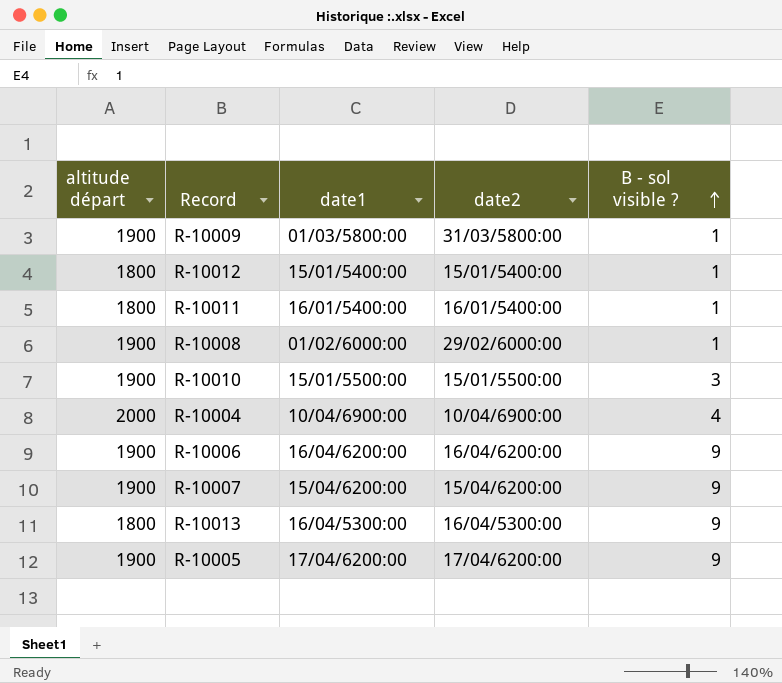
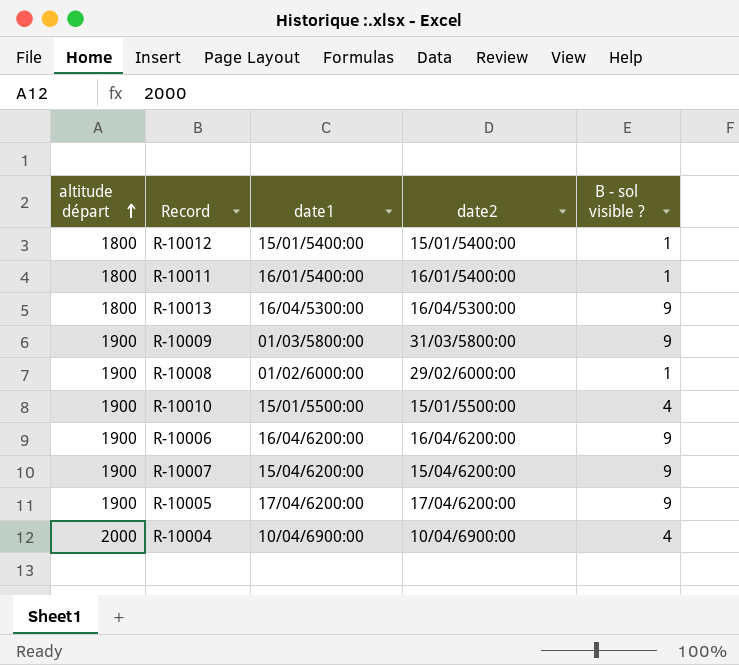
row order: B - sol visible ? ascending -> altitude départ ascending
R-10009 | B - sol visible ?: 1 -> 9
R-10010 | B - sol visible ?: 3 -> 4

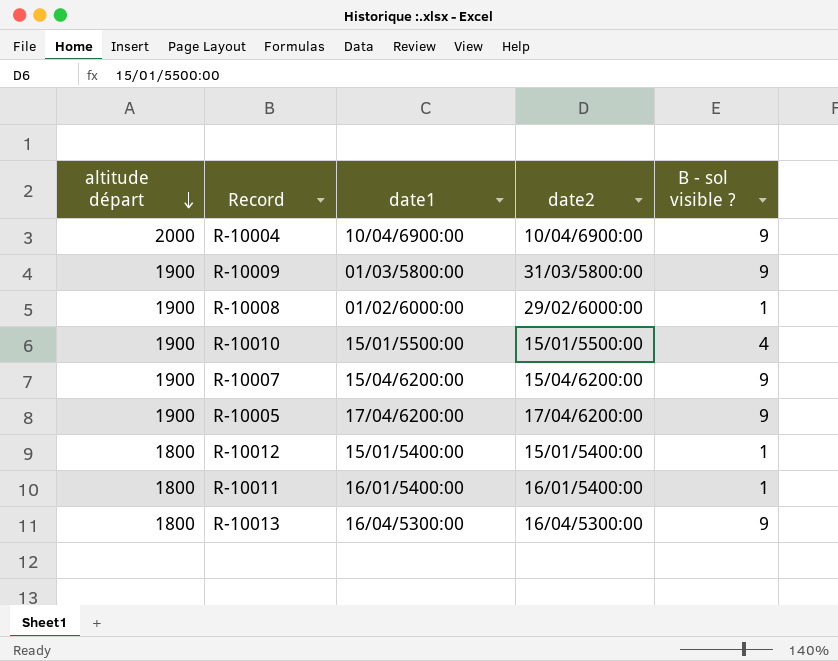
row order: altitude départ ascending -> altitude départ descending
row R-10006: 1900 | 16/04/6200:00 | 16/04/6200:00 | 9 -> none
R-10004 | B - sol visible ?: 4 -> 9

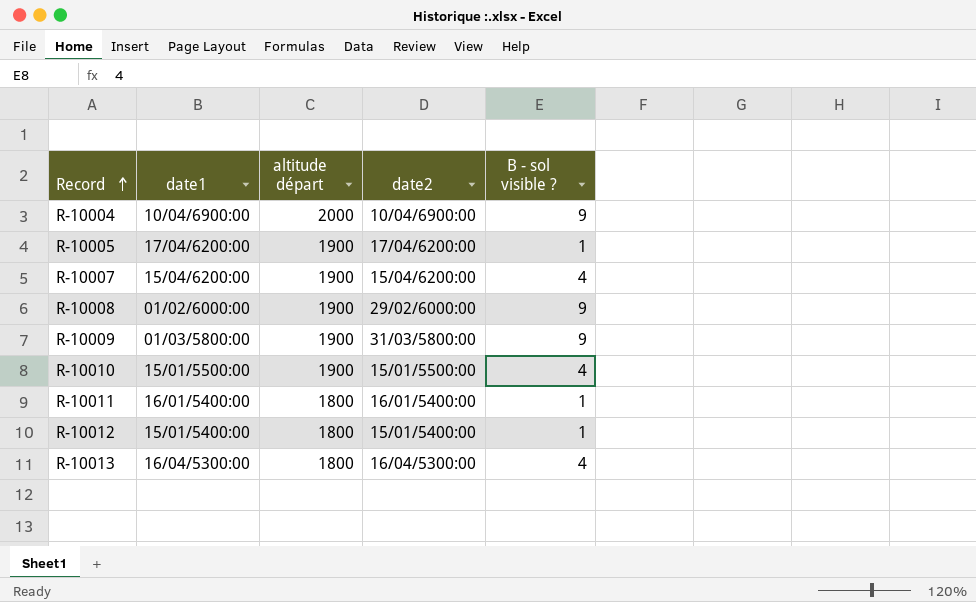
row order: altitude départ descending -> Record ascending
column altitude départ | position: 1 -> 3
R-10005 | B - sol visible ?: 9 -> 1
R-10007 | B - sol visible ?: 9 -> 4
R-10008 | B - sol visible ?: 1 -> 9
R-10013 | B - sol visible ?: 9 -> 4

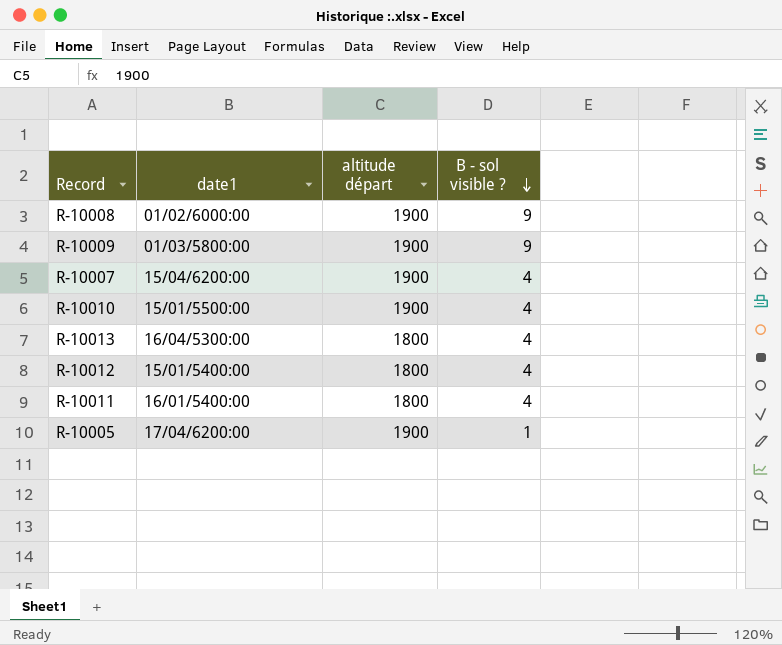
row order: Record ascending -> B - sol visible ? descending
column date2 | position: 4 -> none
row R-10004: 10/04/6900:00 | 2000 | 10/04/6900:00 | 9 -> none
R-10012 | B - sol visible ?: 1 -> 4
R-10011 | B - sol visible ?: 1 -> 4

